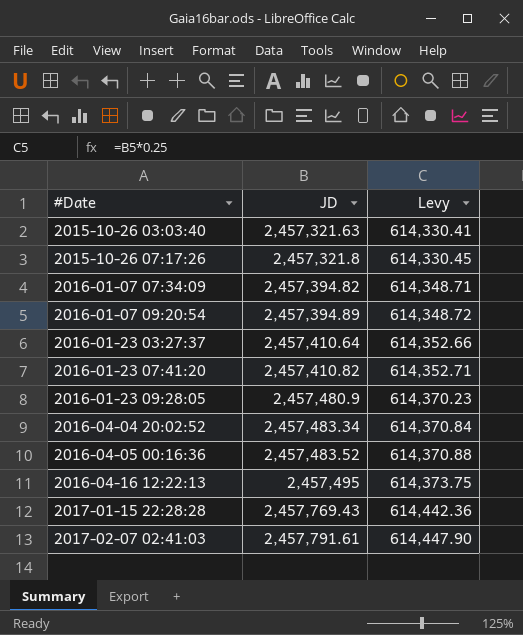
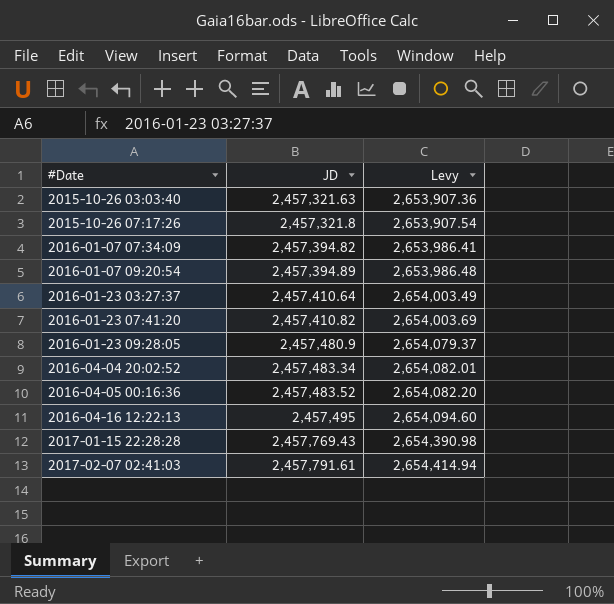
column Levy | formula: [JD] * 0.25 -> [JD] * 1.08

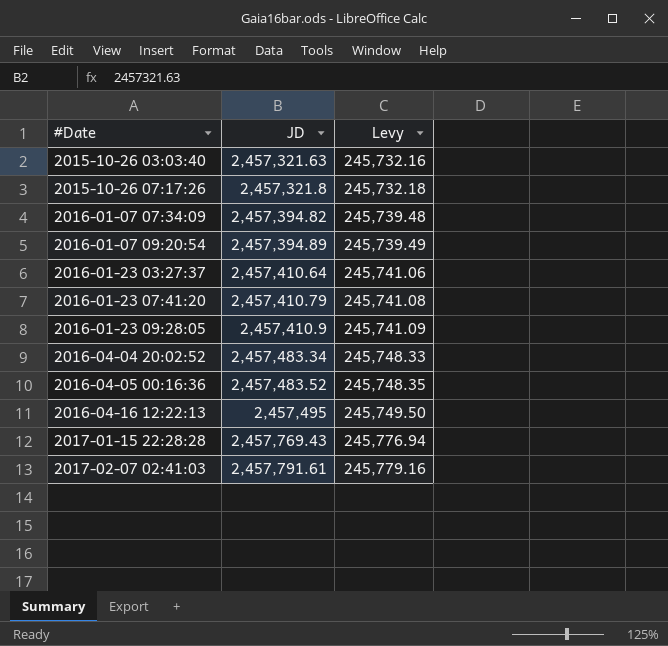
column Levy | formula: [JD] * 1.08 -> [JD] * 0.1
2016-01-23 07:41:20 | JD: 2,457,410.82 -> 2,457,410.79
2016-01-23 09:28:05 | JD: 2,457,480.9 -> 2,457,410.9

